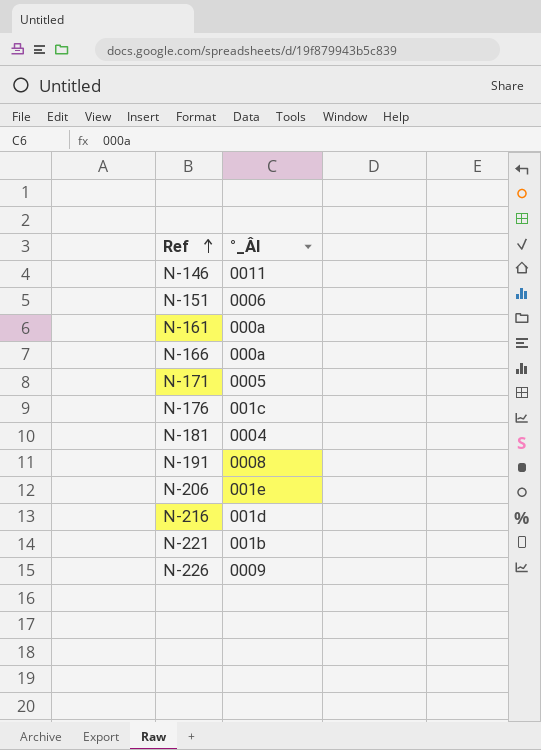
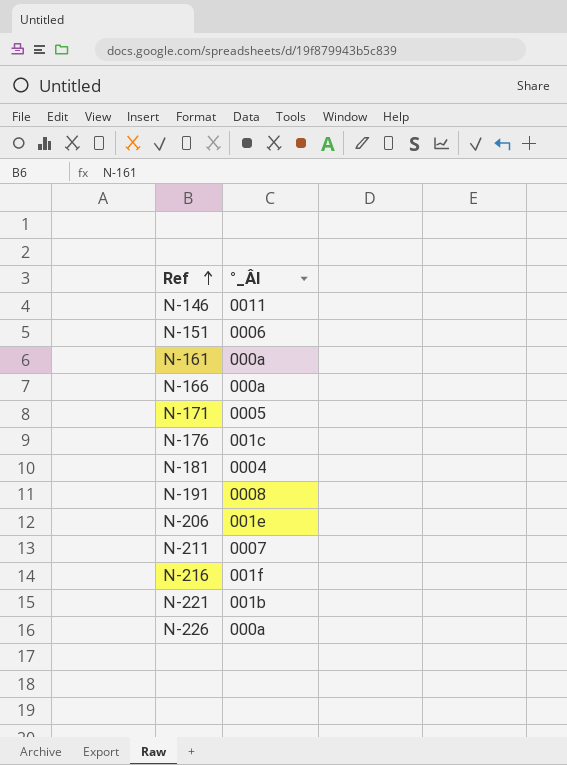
row N-211: none -> 0007
N-216 | °_ÂI: 001d -> 001f
N-226 | °_ÂI: 0009 -> 000a

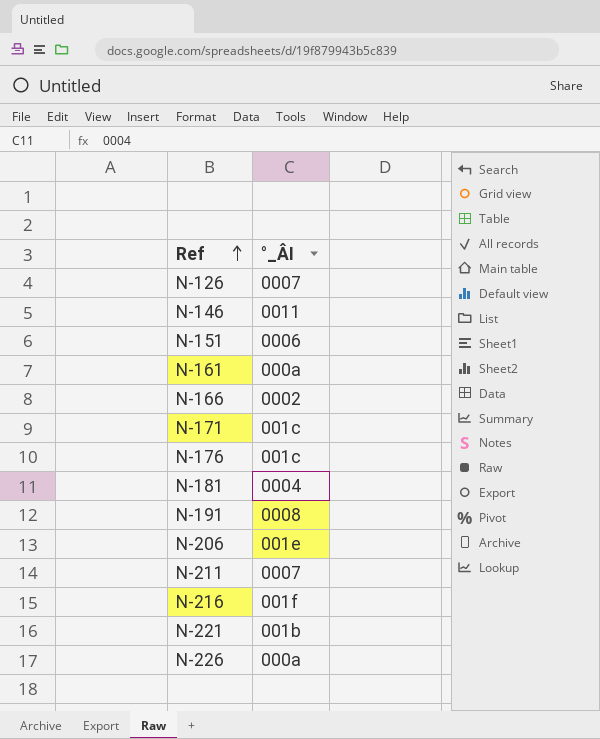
row N-126: none -> 0007
N-166 | °_ÂI: 000a -> 0002
N-171 | °_ÂI: 0005 -> 001c

